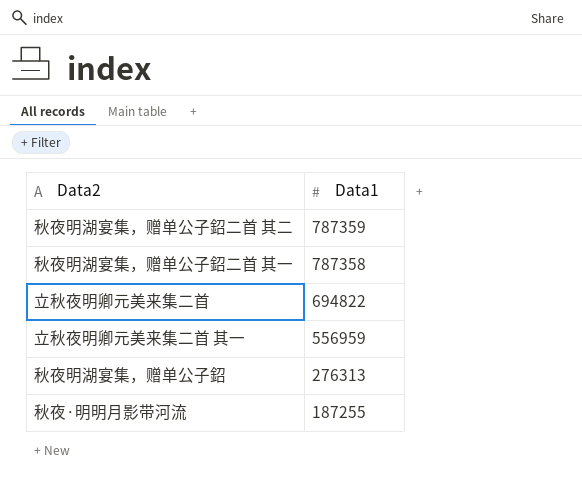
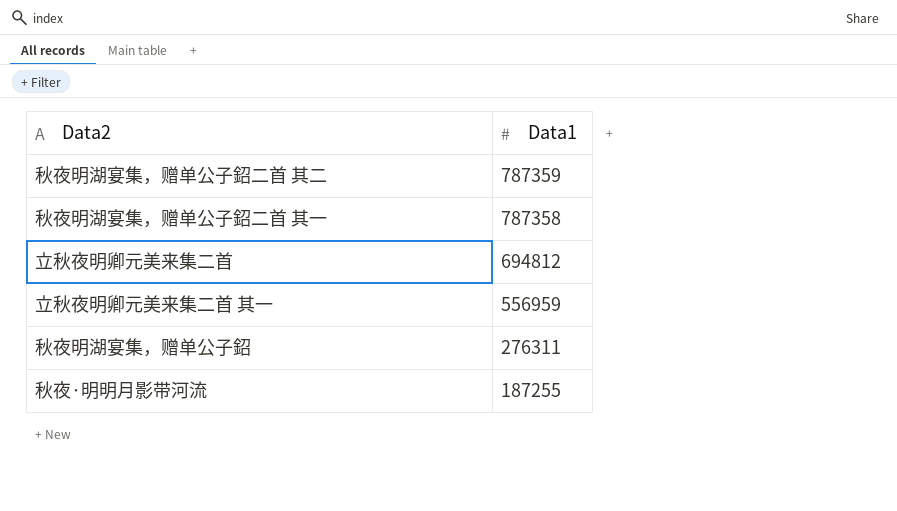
立秋夜明卿元美来集二首 | Data1: 694822 -> 694812
秋夜明湖宴集，赠单公子鉊 | Data1: 276313 -> 276311

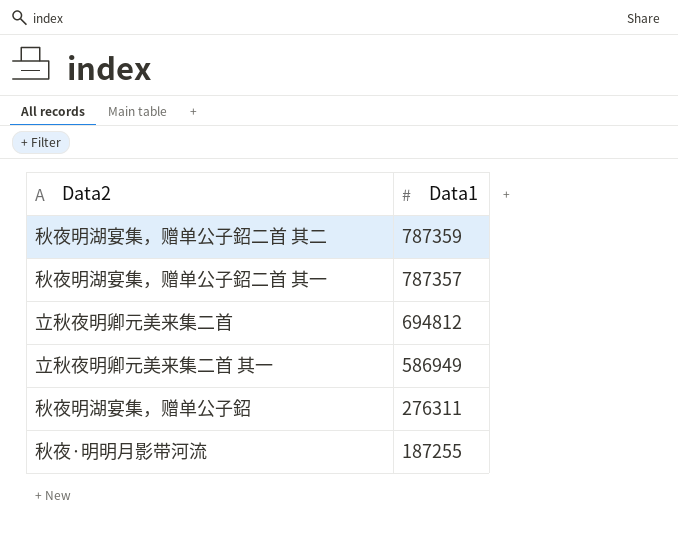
秋夜明湖宴集，赠单公子鉊二首 其一 | Data1: 787358 -> 787357
立秋夜明卿元美来集二首 其一 | Data1: 556959 -> 586949

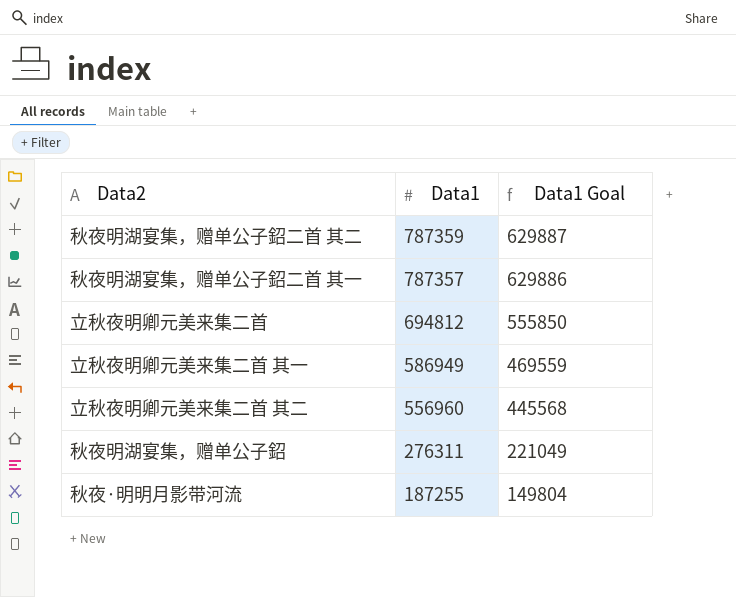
column Data1 Goal | formula: none -> [Data1] * 0.8
row 立秋夜明卿元美来集二首 其二: none -> 556960 | 445568

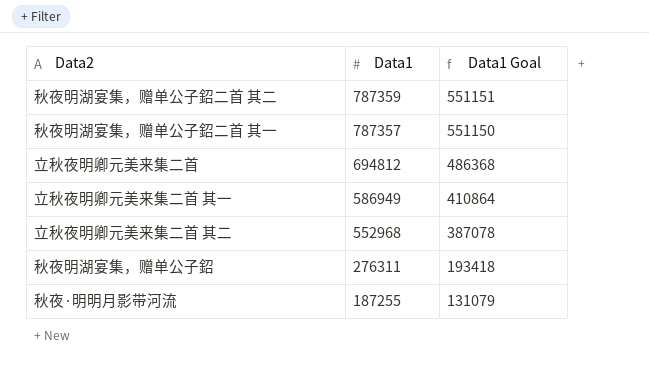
column Data1 Goal | formula: [Data1] * 0.8 -> [Data1] * 0.7
立秋夜明卿元美来集二首 其二 | Data1: 556960 -> 552968

